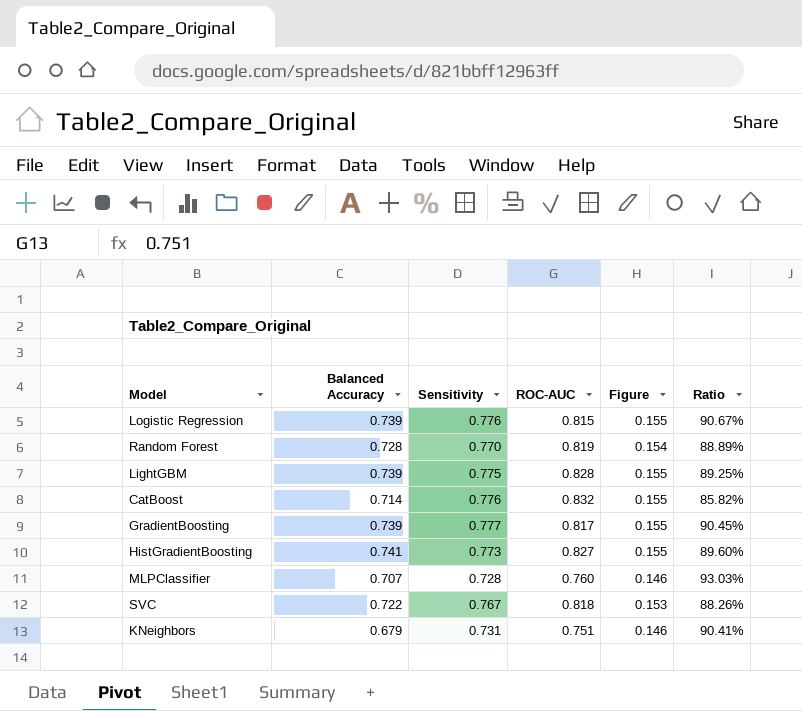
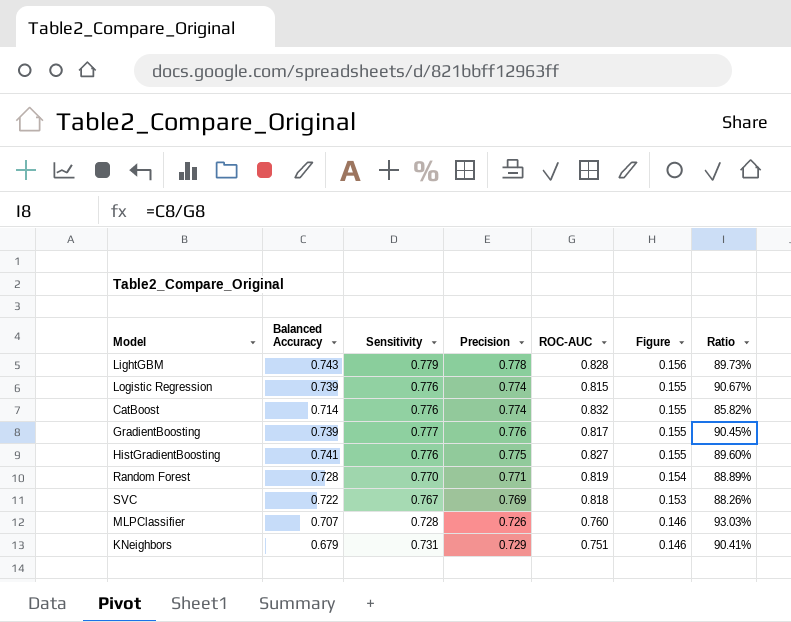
row order: none -> Figure descending
column Precision | position: none -> 4
LightGBM | Balanced Accuracy: 0.739 -> 0.743
LightGBM | Sensitivity: 0.775 -> 0.779
LightGBM | Figure: 0.155 -> 0.156
LightGBM | Ratio: 89.25% -> 89.73%
HistGradientBoosting | Sensitivity: 0.773 -> 0.776

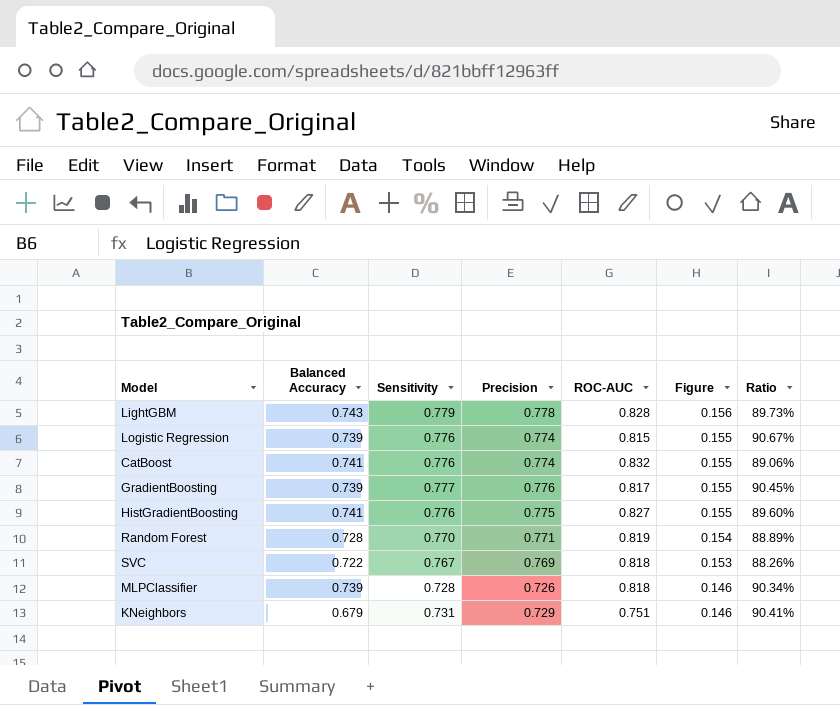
CatBoost | Balanced Accuracy: 0.714 -> 0.741
CatBoost | Ratio: 85.82% -> 89.06%
MLPClassifier | Balanced Accuracy: 0.707 -> 0.739
MLPClassifier | ROC-AUC: 0.760 -> 0.818
MLPClassifier | Ratio: 93.03% -> 90.34%

